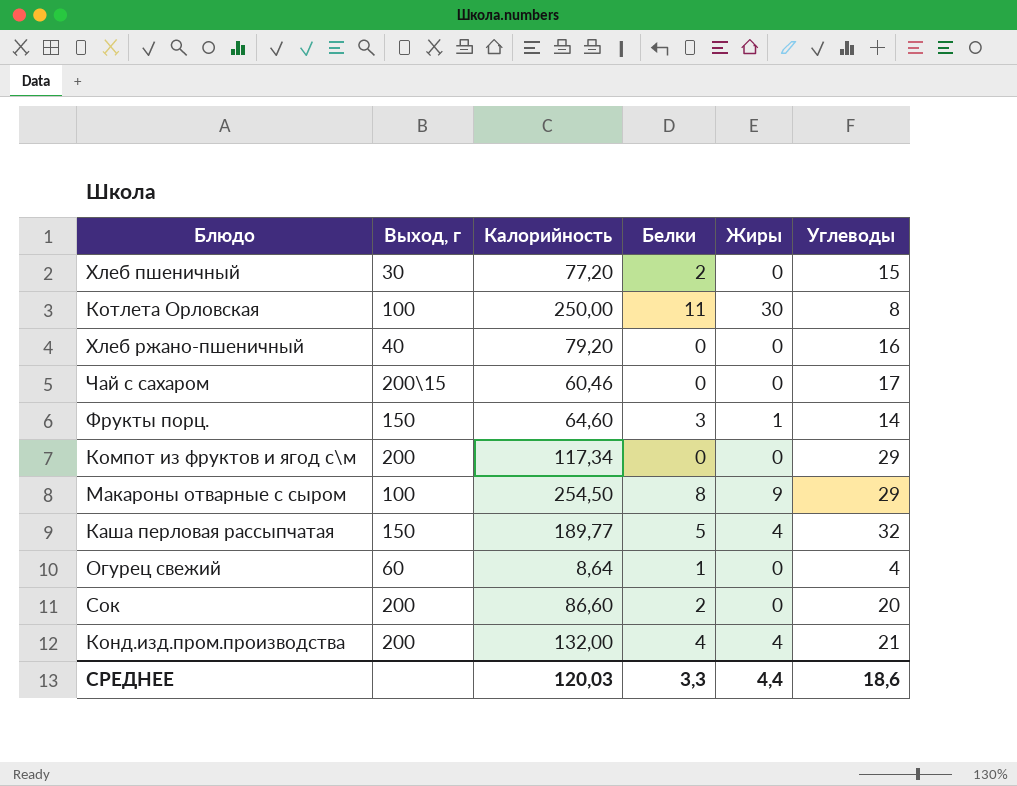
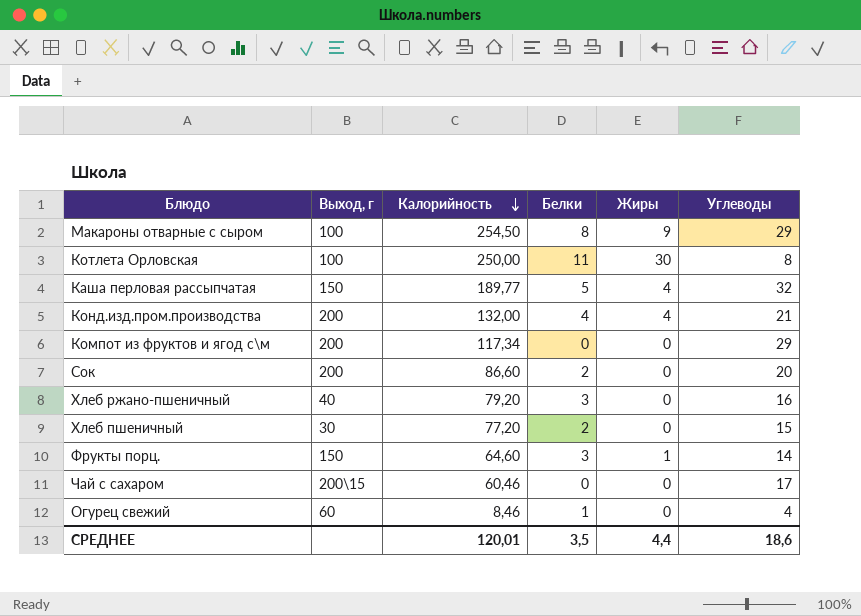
row order: none -> Калорийность descending
Хлеб ржано-пшеничный | Белки: 0 -> 3
Огурец свежий | Калорийность: 8,64 -> 8,46
СРЕДНЕЕ | Калорийность: 120,03 -> 120,01
СРЕДНЕЕ | Белки: 3,3 -> 3,5

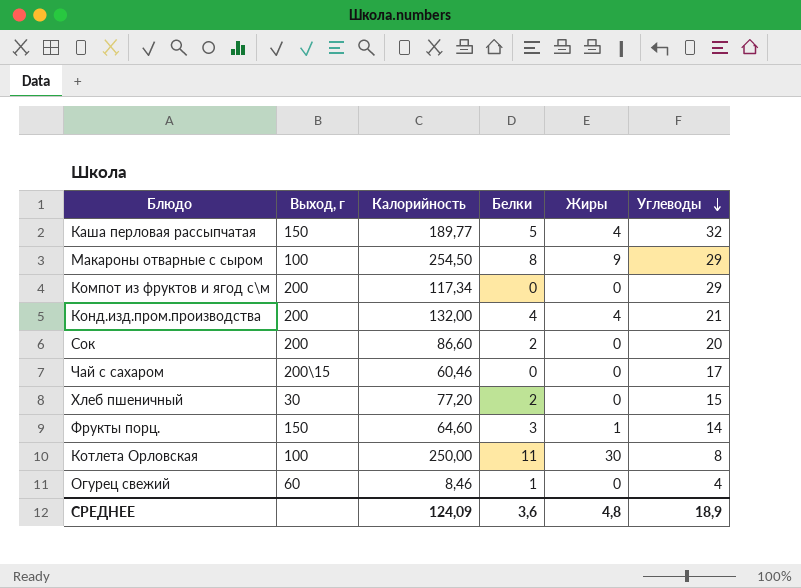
row order: Калорийность descending -> Углеводы descending
row Хлеб ржано-пшеничный: 40 | 79,20 | 3 | 0 | 16 -> none
СРЕДНЕЕ | Калорийность: 120,01 -> 124,09
СРЕДНЕЕ | Белки: 3,5 -> 3,6
СРЕДНЕЕ | Жиры: 4,4 -> 4,8
СРЕДНЕЕ | Углеводы: 18,6 -> 18,9

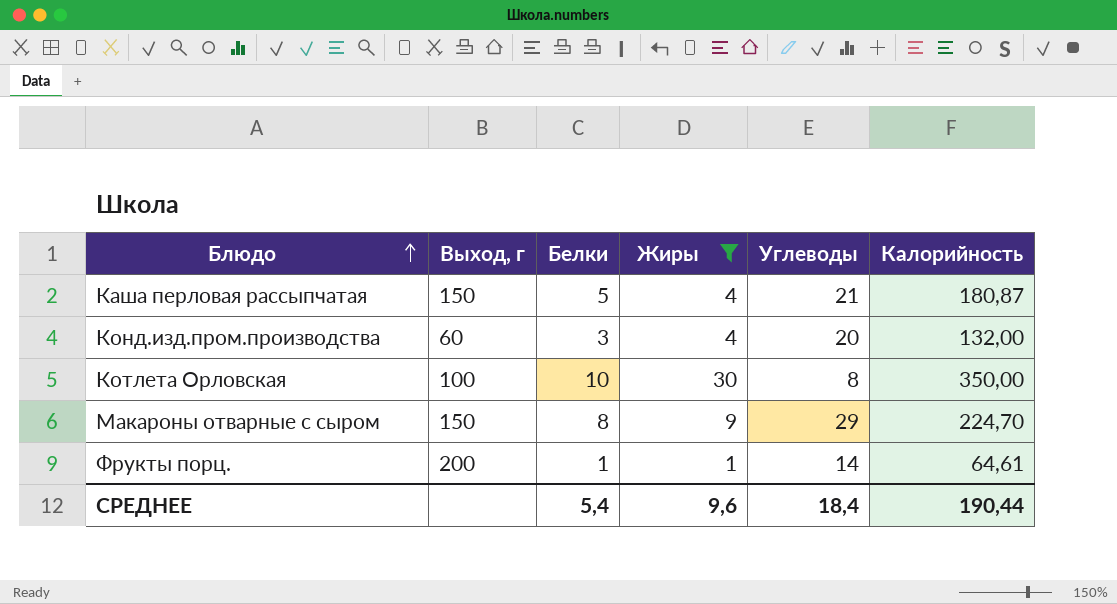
filter: none -> Жиры != 0
row order: Углеводы descending -> Блюдо ascending
column Калорийность | position: 3 -> 6
Каша перловая рассыпчатая | Углеводы: 32 -> 21
Каша перловая рассыпчатая | Калорийность: 189,77 -> 180,87
Конд.изд.пром.производства | Выход, г: 200 -> 60
Конд.изд.пром.производства | Белки: 4 -> 3
Конд.изд.пром.производства | Углеводы: 21 -> 20
Котлета Орловская | Белки: 11 -> 10
Котлета Орловская | Калорийность: 250,00 -> 350,00
Макароны отварные с сыром | Выход, г: 100 -> 150
Макароны отварные с сыром | Калорийность: 254,50 -> 224,70
Фрукты порц. | Выход, г: 150 -> 200
Фрукты порц. | Белки: 3 -> 1
Фрукты порц. | Калорийность: 64,60 -> 64,61
СРЕДНЕЕ | Белки: 3,6 -> 5,4
СРЕДНЕЕ | Жиры: 4,8 -> 9,6
СРЕДНЕЕ | Углеводы: 18,9 -> 18,4
СРЕДНЕЕ | Калорийность: 124,09 -> 190,44

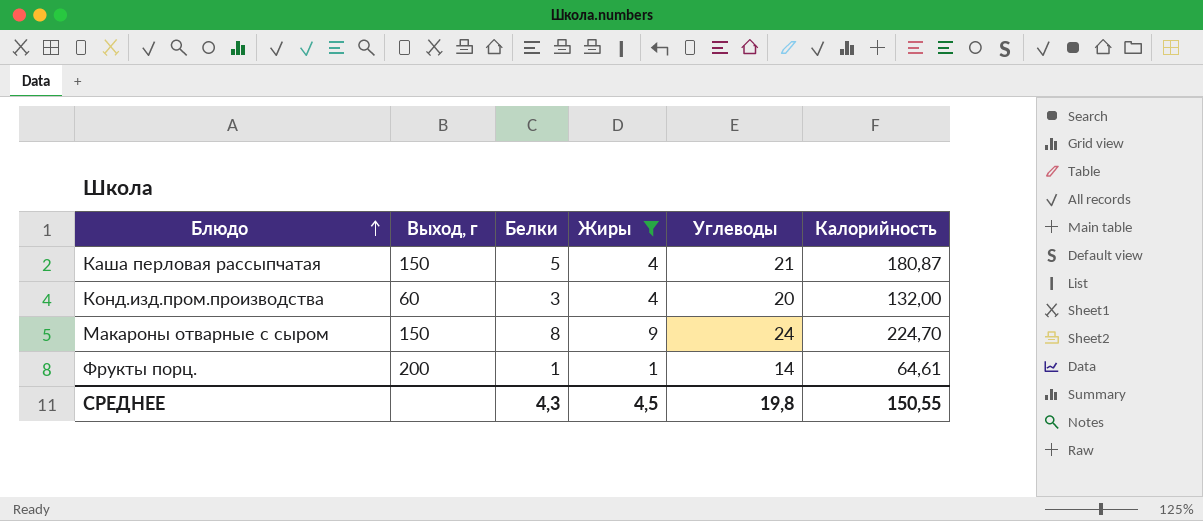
row Котлета Орловская: 100 | 10 | 30 | 8 | 350,00 -> none
Макароны отварные с сыром | Углеводы: 29 -> 24
СРЕДНЕЕ | Белки: 5,4 -> 4,3
СРЕДНЕЕ | Жиры: 9,6 -> 4,5
СРЕДНЕЕ | Углеводы: 18,4 -> 19,8
СРЕДНЕЕ | Калорийность: 190,44 -> 150,55

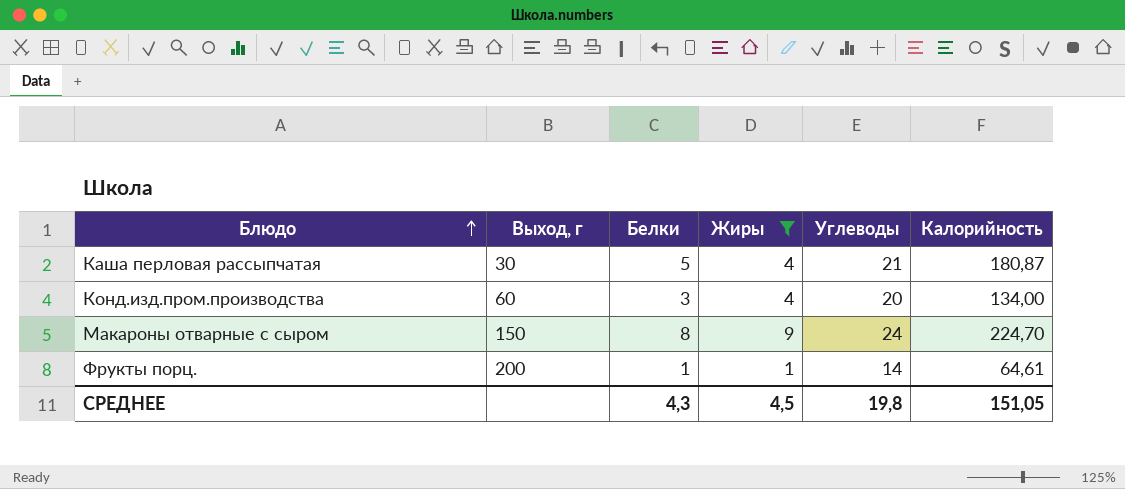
Каша перловая рассыпчатая | Выход, г: 150 -> 30
Конд.изд.пром.производства | Калорийность: 132,00 -> 134,00
СРЕДНЕЕ | Калорийность: 150,55 -> 151,05

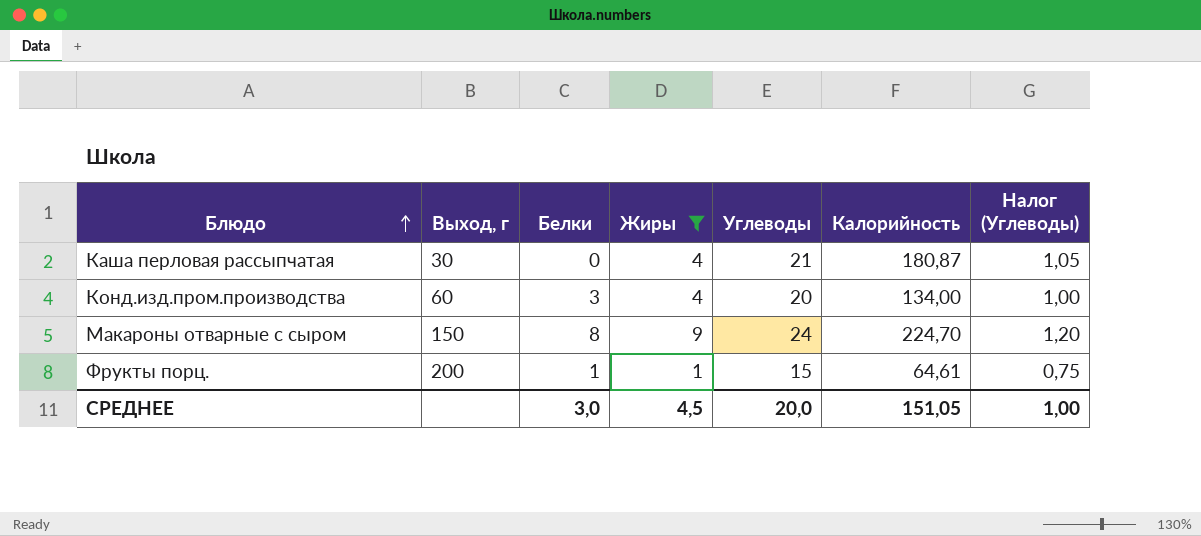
column Налог (Углеводы) | formula: none -> [Углеводы] * 0,05
Каша перловая рассыпчатая | Белки: 5 -> 0
Фрукты порц. | Углеводы: 14 -> 15
СРЕДНЕЕ | Белки: 4,3 -> 3,0
СРЕДНЕЕ | Углеводы: 19,8 -> 20,0

